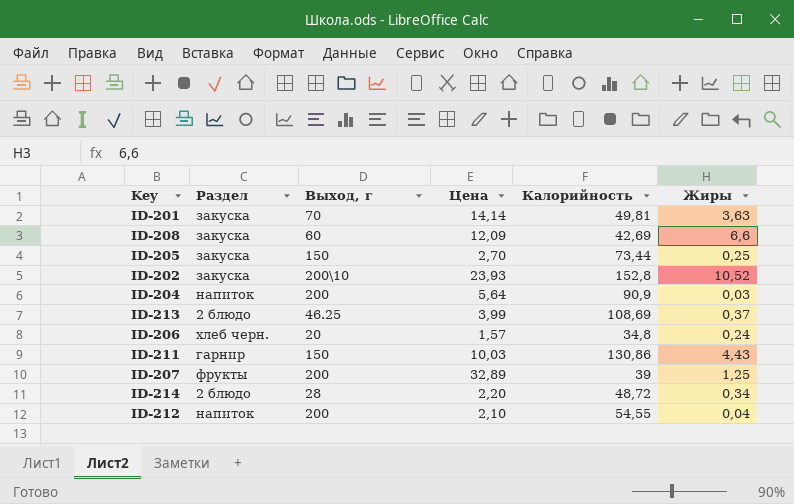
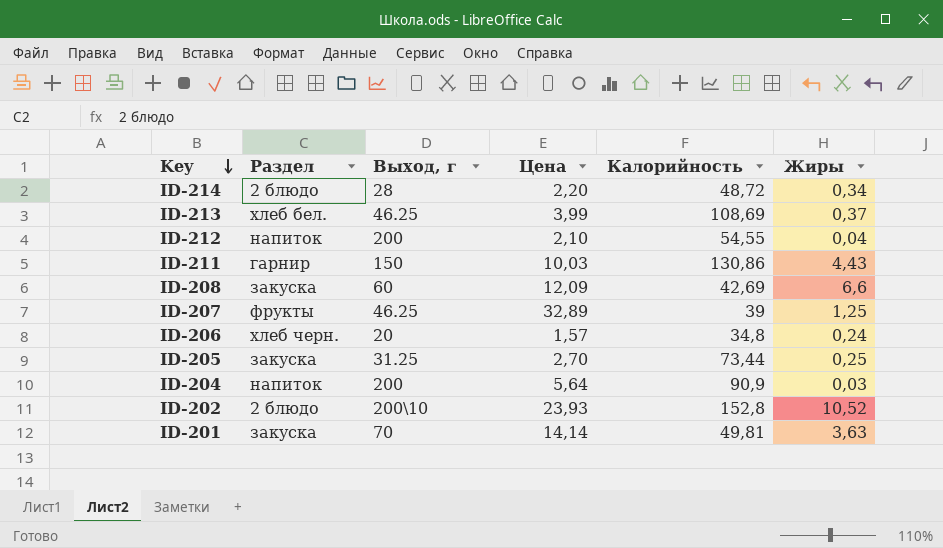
row order: none -> Key descending
ID-213 | Раздел: 2 блюдо -> хлеб бел.
ID-207 | Выход, г: 200 -> 46.25
ID-205 | Выход, г: 150 -> 31.25
ID-202 | Раздел: закуска -> 2 блюдо

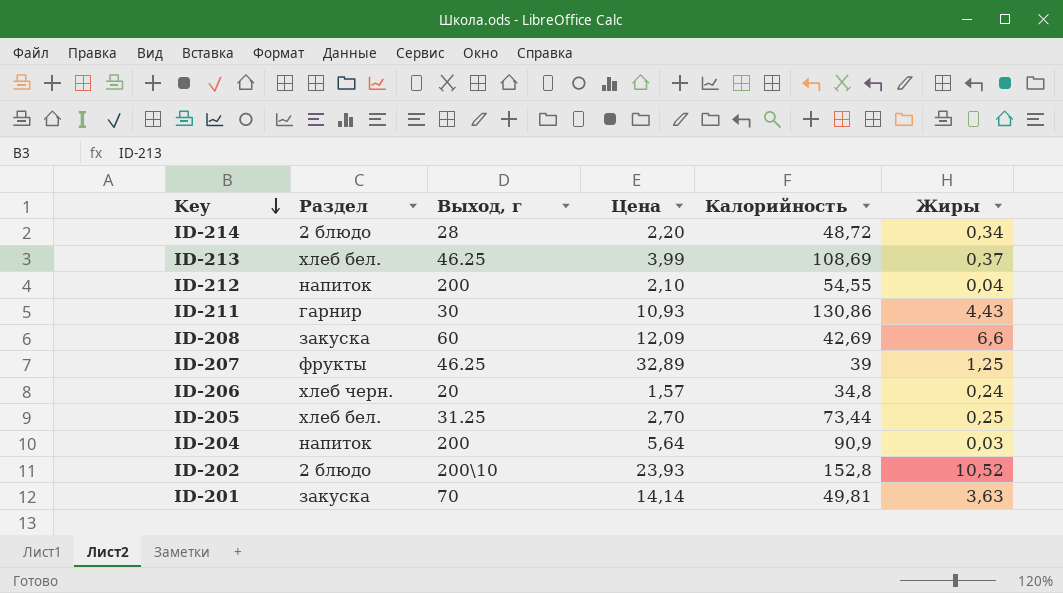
ID-211 | Выход, г: 150 -> 30
ID-211 | Цена: 10,03 -> 10,93
ID-205 | Раздел: закуска -> хлеб бел.

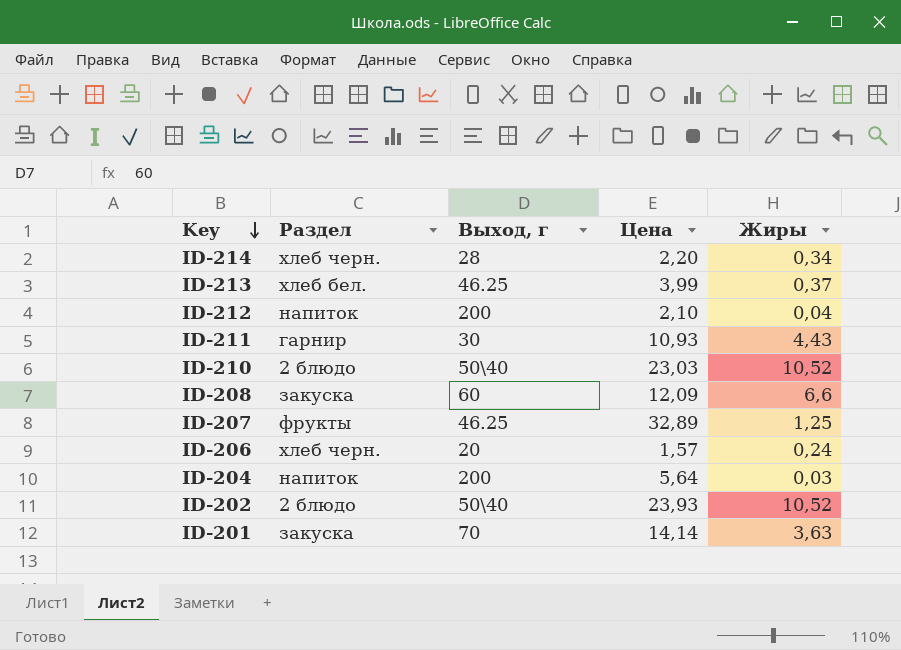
column Калорийность | position: 5 -> none
row ID-205: хлеб бел. | 31.25 | 2,70 | 73,44 | 0,25 -> none
ID-214 | Раздел: 2 блюдо -> хлеб черн.
row ID-210: none -> 2 блюдо | 50\40 | 23,03 | 10,52
ID-202 | Выход, г: 200\10 -> 50\40

